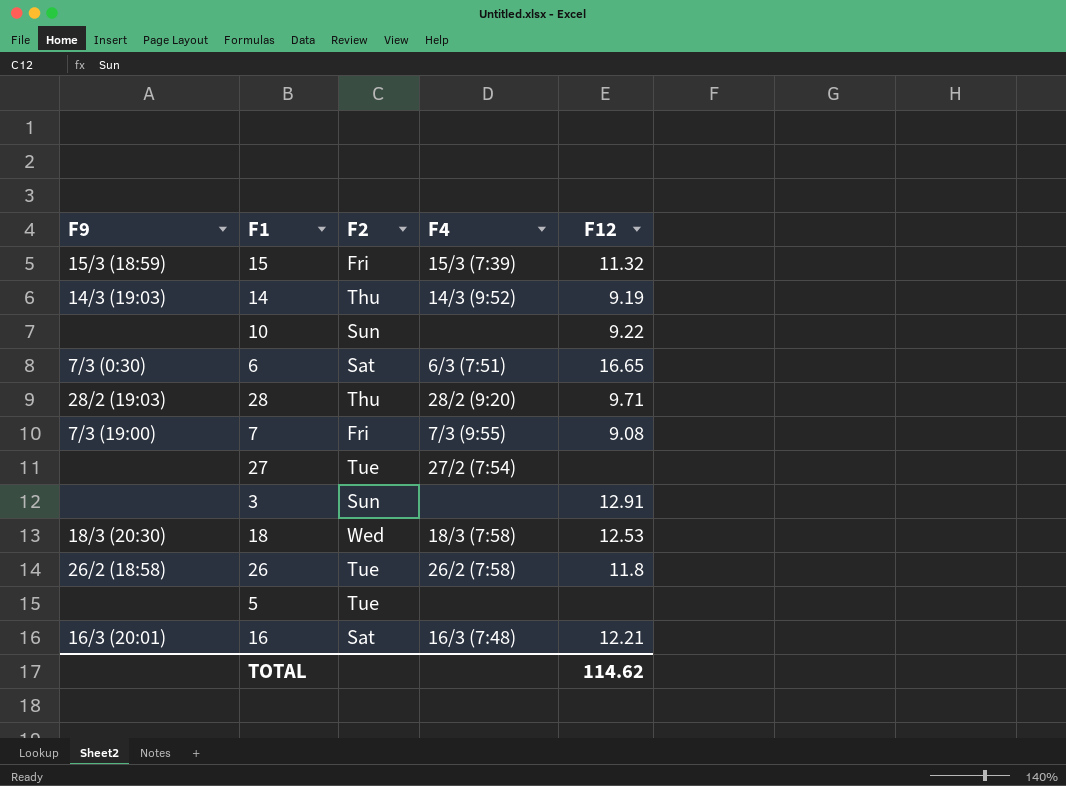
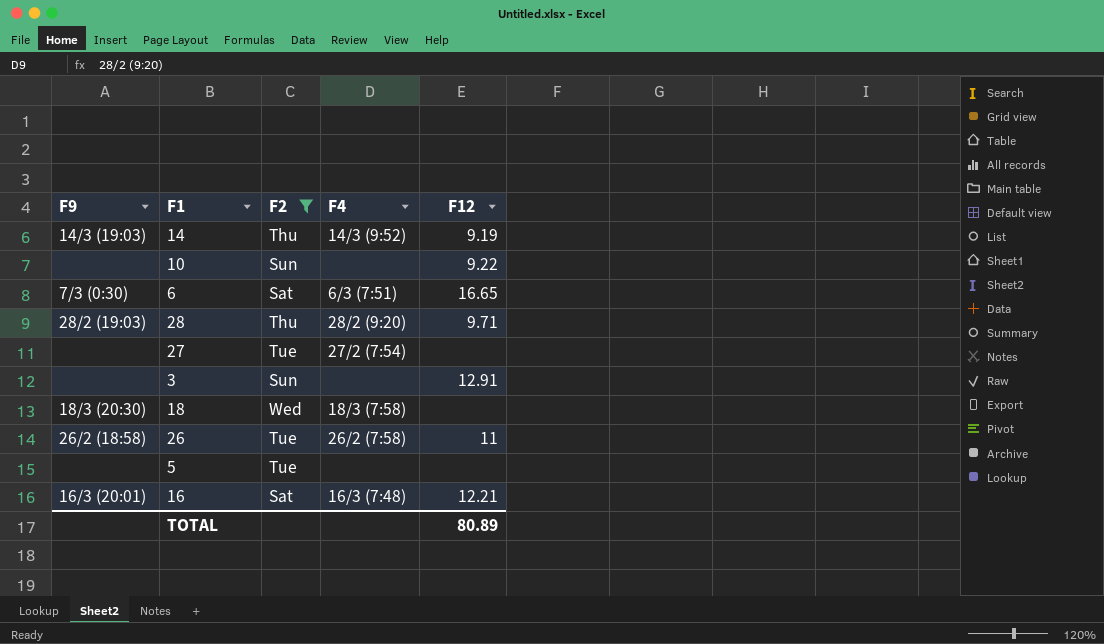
filter: none -> F2 != Fri
18 | F12: 12.53 -> none
26 | F12: 11.8 -> 11
TOTAL | F12: 114.62 -> 80.89

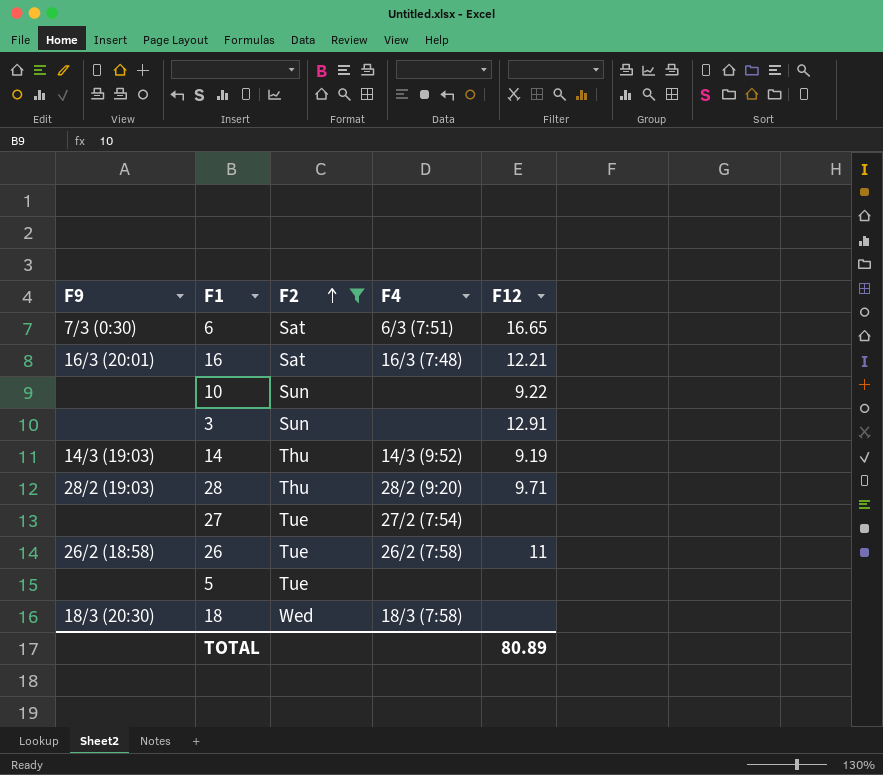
row order: none -> F2 ascending

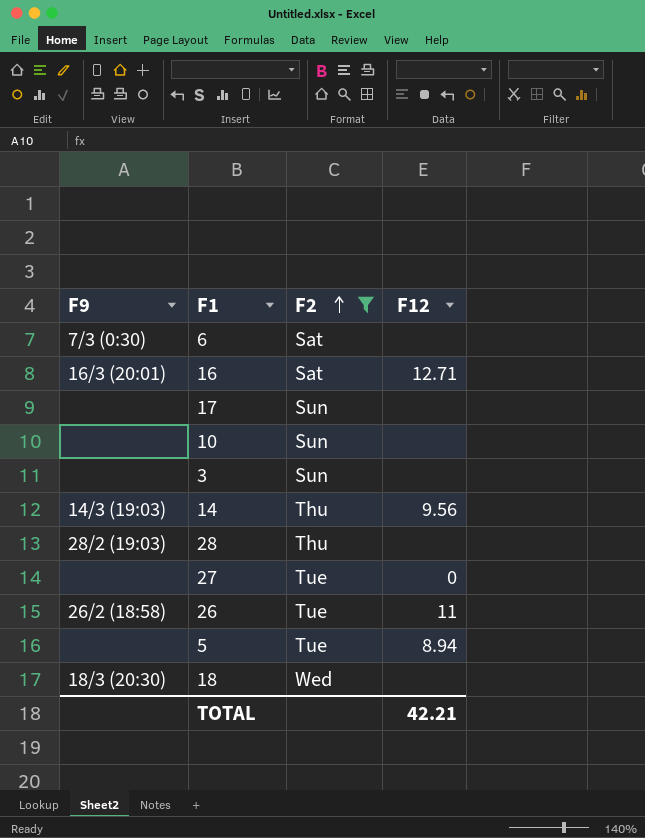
column F4 | position: 4 -> none
6 | F12: 16.65 -> none
16 | F12: 12.21 -> 12.71
row 17: none -> none | Sun | none
10 | F12: 9.22 -> none
3 | F12: 12.91 -> none
14 | F12: 9.19 -> 9.56
28 | F12: 9.71 -> none
27 | F12: none -> 0
5 | F12: none -> 8.94
TOTAL | F12: 80.89 -> 42.21

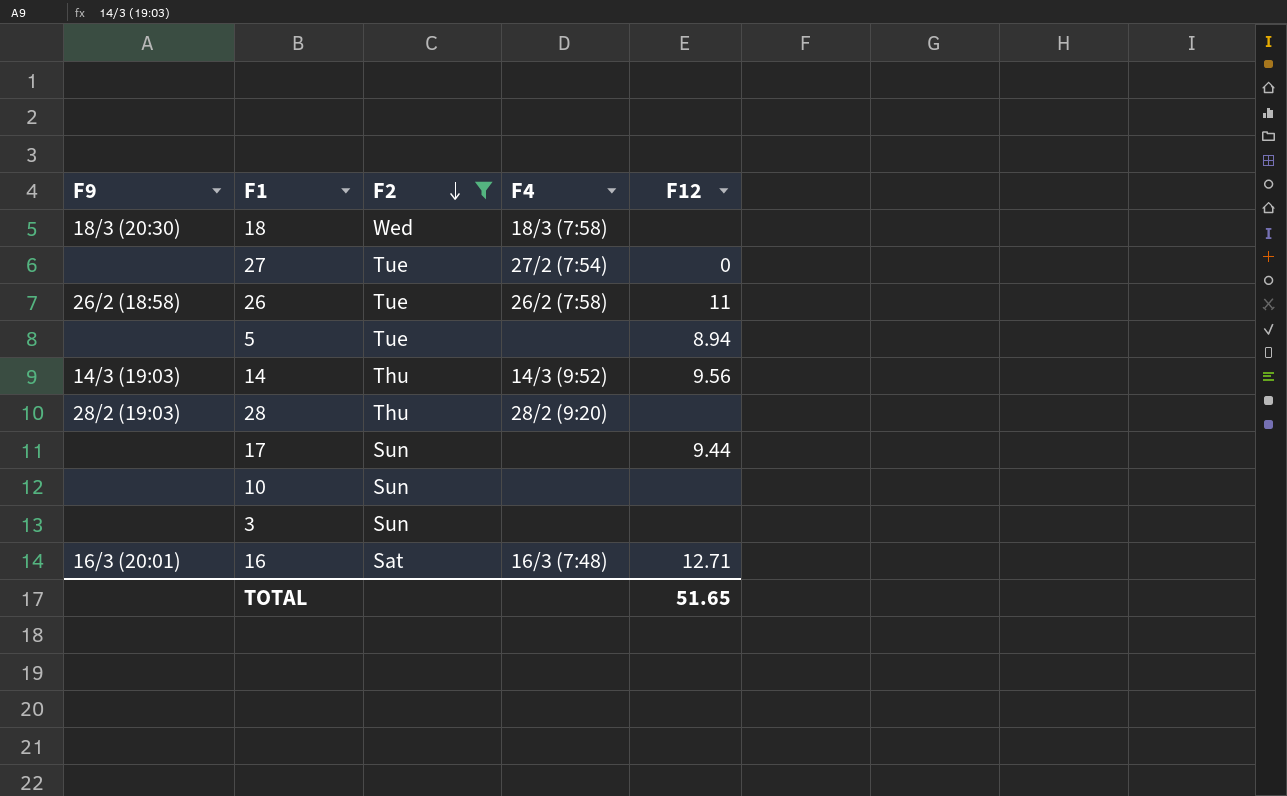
row order: F2 ascending -> F2 descending
column F4 | position: none -> 4
row 6: 7/3 (0:30) | Sat | none -> none
17 | F12: none -> 9.44
TOTAL | F12: 42.21 -> 51.65

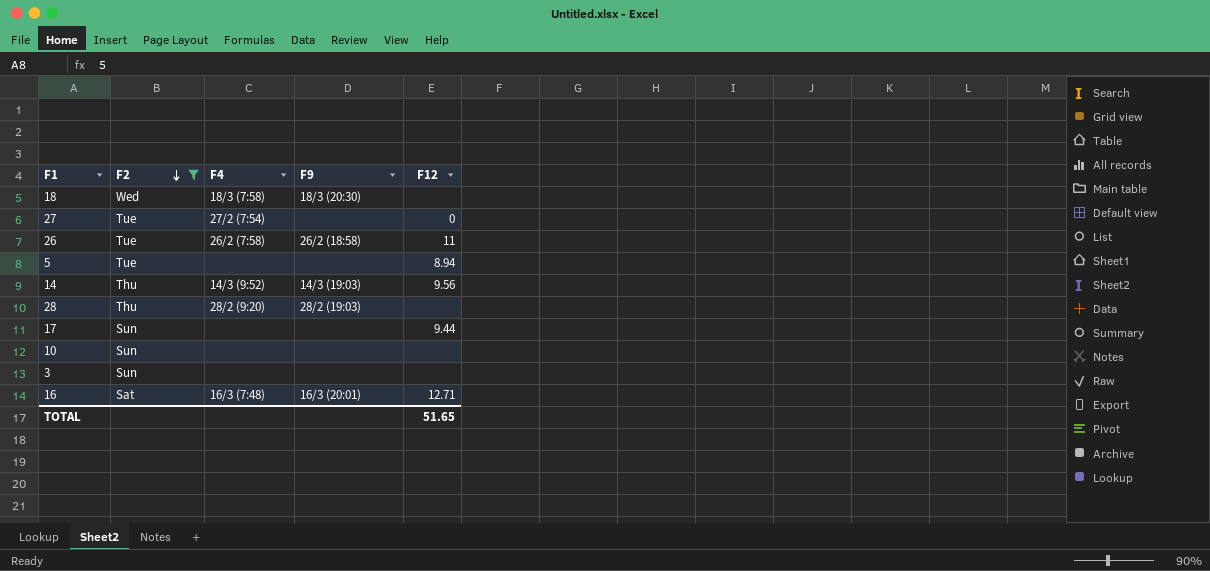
column F9 | position: 1 -> 4

